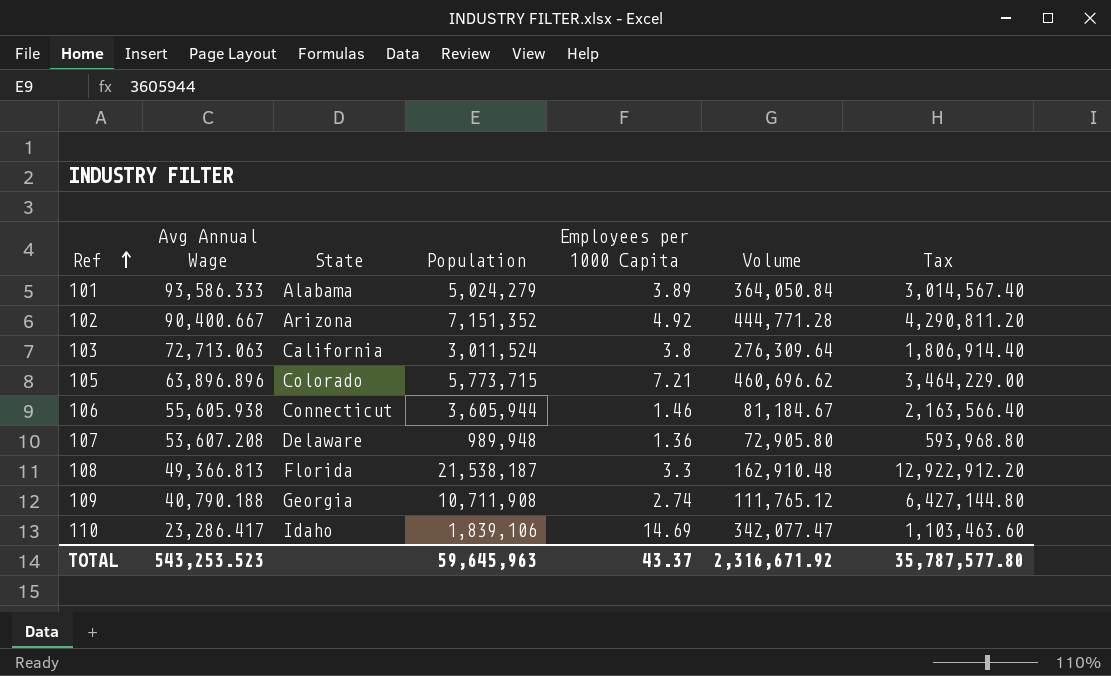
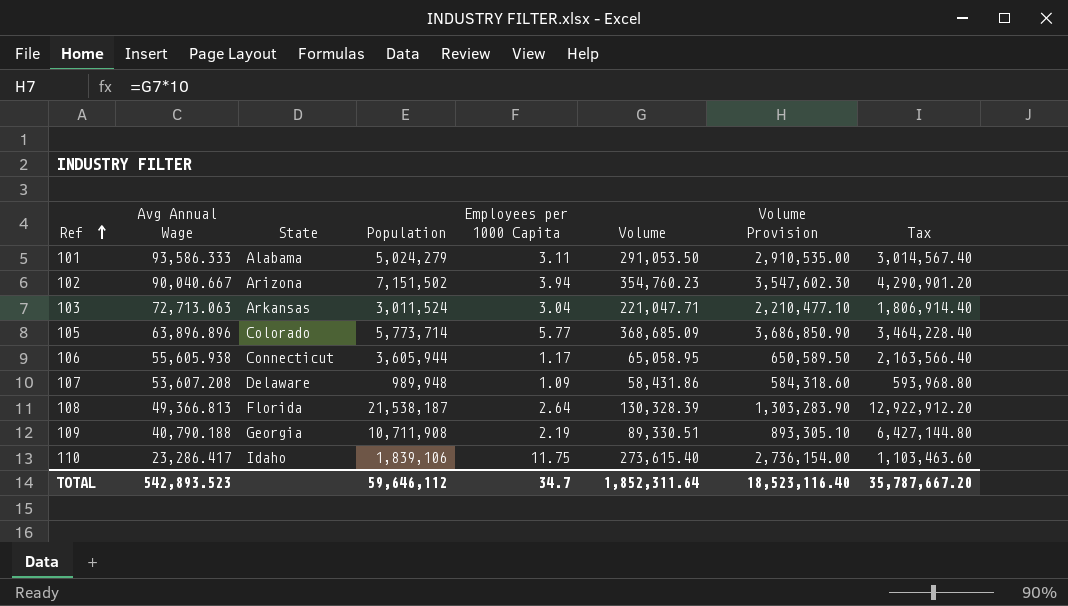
column Volume Provision | formula: none -> [Volume] * 10
101 | Employees per 1000 Capita: 3.89 -> 3.11
101 | Volume: 364,050.84 -> 291,053.50
102 | Avg Annual Wage: 90,400.667 -> 90,040.667
102 | Population: 7,151,352 -> 7,151,502
102 | Employees per 1000 Capita: 4.92 -> 3.94
102 | Volume: 444,771.28 -> 354,760.23
102 | Tax: 4,290,811.20 -> 4,290,901.20
103 | State: California -> Arkansas
103 | Employees per 1000 Capita: 3.8 -> 3.04
103 | Volume: 276,309.64 -> 221,047.71
105 | Population: 5,773,715 -> 5,773,714
105 | Employees per 1000 Capita: 7.21 -> 5.77
105 | Volume: 460,696.62 -> 368,685.09
105 | Tax: 3,464,229.00 -> 3,464,228.40
106 | Employees per 1000 Capita: 1.46 -> 1.17
106 | Volume: 81,184.67 -> 65,058.95
107 | Employees per 1000 Capita: 1.36 -> 1.09
107 | Volume: 72,905.80 -> 58,431.86
108 | Employees per 1000 Capita: 3.3 -> 2.64
108 | Volume: 162,910.48 -> 130,328.39
109 | Employees per 1000 Capita: 2.74 -> 2.19
109 | Volume: 111,765.12 -> 89,330.51
110 | Employees per 1000 Capita: 14.69 -> 11.75
110 | Volume: 342,077.47 -> 273,615.40
TOTAL | Avg Annual Wage: 543,253.523 -> 542,893.523
TOTAL | Population: 59,645,963 -> 59,646,112
TOTAL | Employees per 1000 Capita: 43.37 -> 34.7
TOTAL | Volume: 2,316,671.92 -> 1,852,311.64
TOTAL | Tax: 35,787,577.80 -> 35,787,667.20

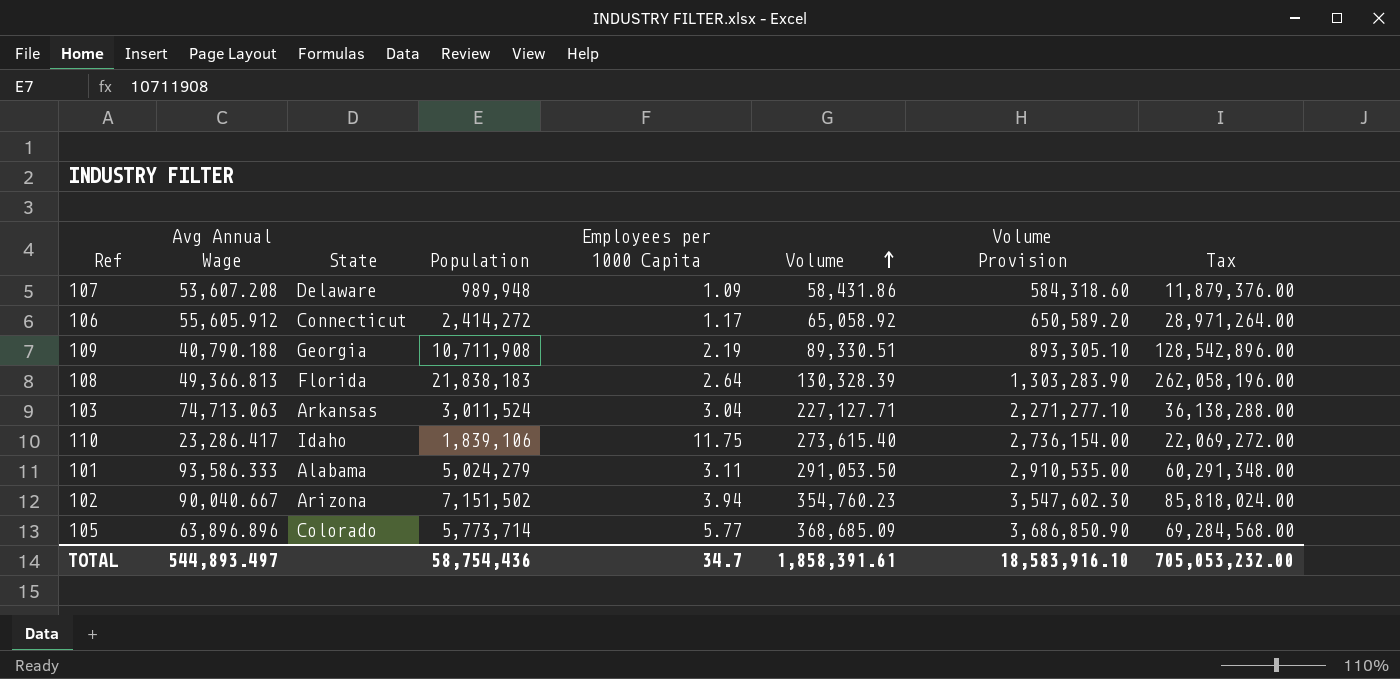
row order: Ref ascending -> Volume ascending
column Tax | formula: [Population] * 0.6 -> [Population] * 12
106 | Avg Annual Wage: 55,605.938 -> 55,605.912
106 | Population: 3,605,944 -> 2,414,272
106 | Volume: 65,058.95 -> 65,058.92
106 | Volume Provision: 650,589.50 -> 650,589.20
108 | Population: 21,538,187 -> 21,838,183
103 | Avg Annual Wage: 72,713.063 -> 74,713.063
103 | Volume: 221,047.71 -> 227,127.71
103 | Volume Provision: 2,210,477.10 -> 2,271,277.10
TOTAL | Avg Annual Wage: 542,893.523 -> 544,893.497
TOTAL | Population: 59,646,112 -> 58,754,436
TOTAL | Volume: 1,852,311.64 -> 1,858,391.61
TOTAL | Volume Provision: 18,523,116.40 -> 18,583,916.10
TOTAL | Tax: 35,787,667.20 -> 705,053,232.00

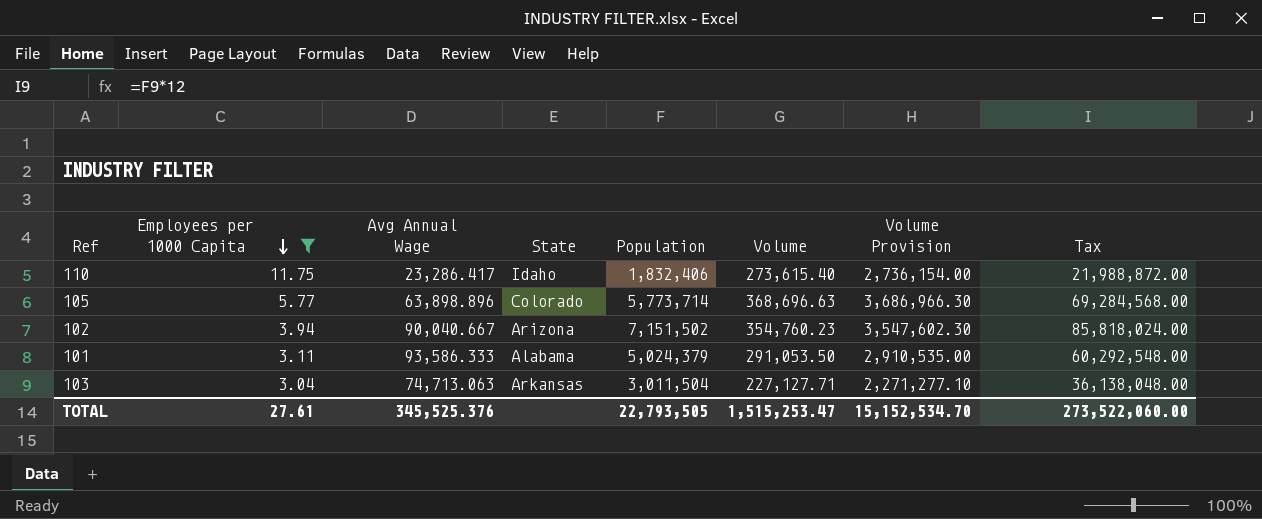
filter: none -> Employees per 1000 Capita >= 3.04
row order: Volume ascending -> Employees per 1000 Capita descending
column Employees per 1000 Capita | position: 5 -> 2
110 | Population: 1,839,106 -> 1,832,406
110 | Tax: 22,069,272.00 -> 21,988,872.00
105 | Avg Annual Wage: 63,896.896 -> 63,898.896
105 | Volume: 368,685.09 -> 368,696.63
105 | Volume Provision: 3,686,850.90 -> 3,686,966.30
101 | Population: 5,024,279 -> 5,024,379
101 | Tax: 60,291,348.00 -> 60,292,548.00
103 | Population: 3,011,524 -> 3,011,504
103 | Tax: 36,138,288.00 -> 36,138,048.00
TOTAL | Employees per 1000 Capita: 34.7 -> 27.61
TOTAL | Avg Annual Wage: 544,893.497 -> 345,525.376
TOTAL | Population: 58,754,436 -> 22,793,505
TOTAL | Volume: 1,858,391.61 -> 1,515,253.47
TOTAL | Volume Provision: 18,583,916.10 -> 15,152,534.70
TOTAL | Tax: 705,053,232.00 -> 273,522,060.00

